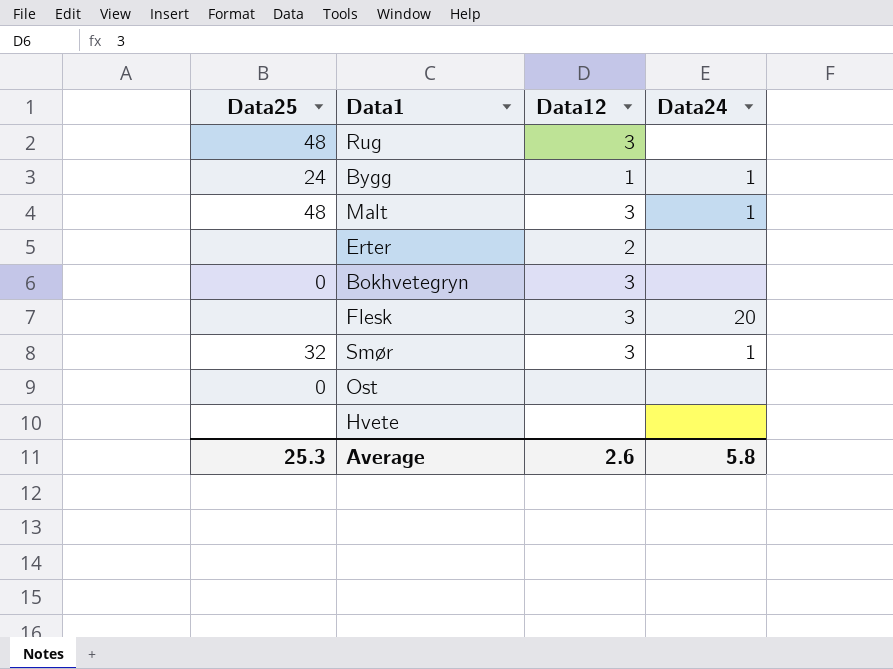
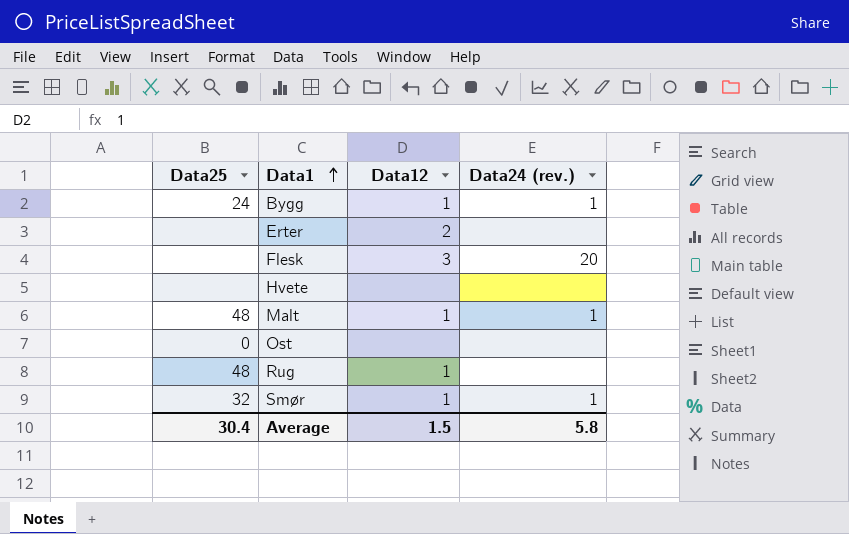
row order: none -> Data1 ascending
column name: Data24 -> Data24 (rev.)
row Bokhvetegryn: 0 | 3 | none -> none
Malt | Data12: 3 -> 1
Rug | Data12: 3 -> 1
Smør | Data12: 3 -> 1
Average | Data25: 25.3 -> 30.4
Average | Data12: 2.6 -> 1.5

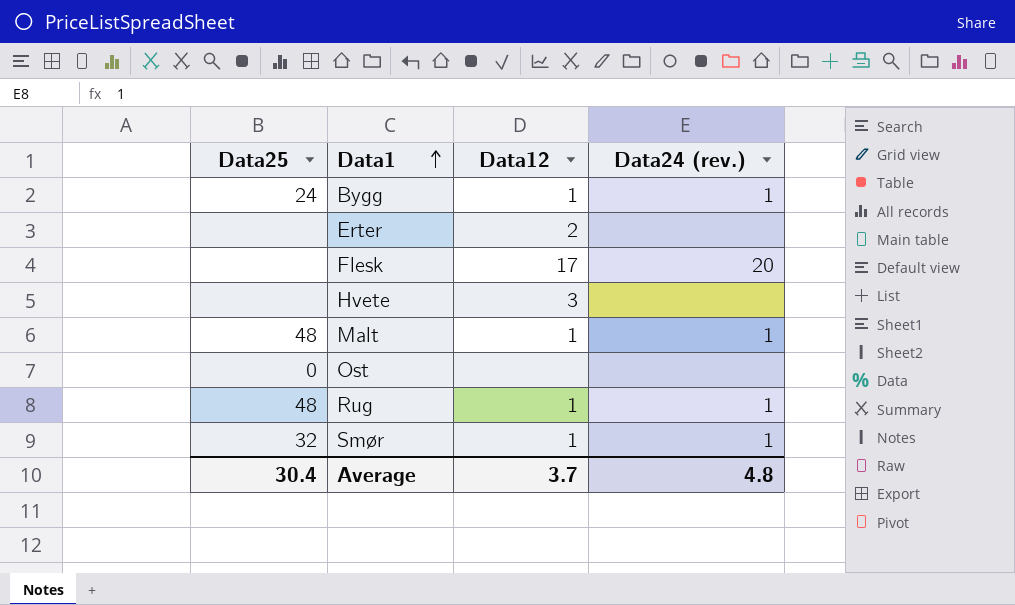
Flesk | Data12: 3 -> 17
Hvete | Data12: none -> 3
Rug | Data24 (rev.): none -> 1
Average | Data12: 1.5 -> 3.7
Average | Data24 (rev.): 5.8 -> 4.8

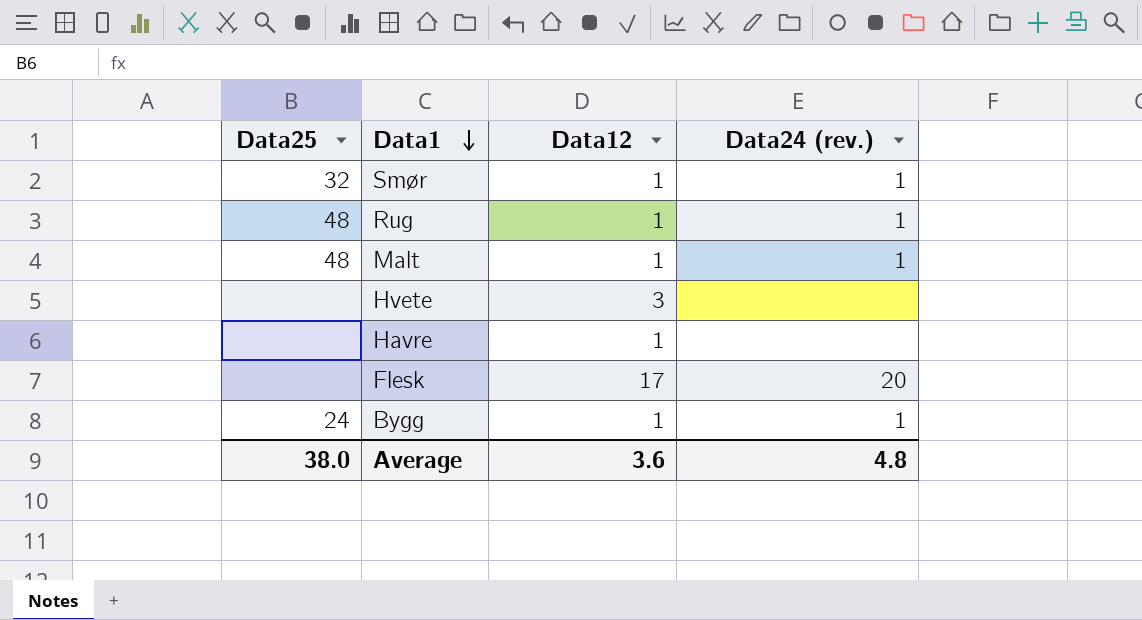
row order: Data1 ascending -> Data1 descending
row Erter: none | 2 | none -> none
row Ost: 0 | none | none -> none
row Havre: none -> none | 1 | none
Average | Data25: 30.4 -> 38.0
Average | Data12: 3.7 -> 3.6

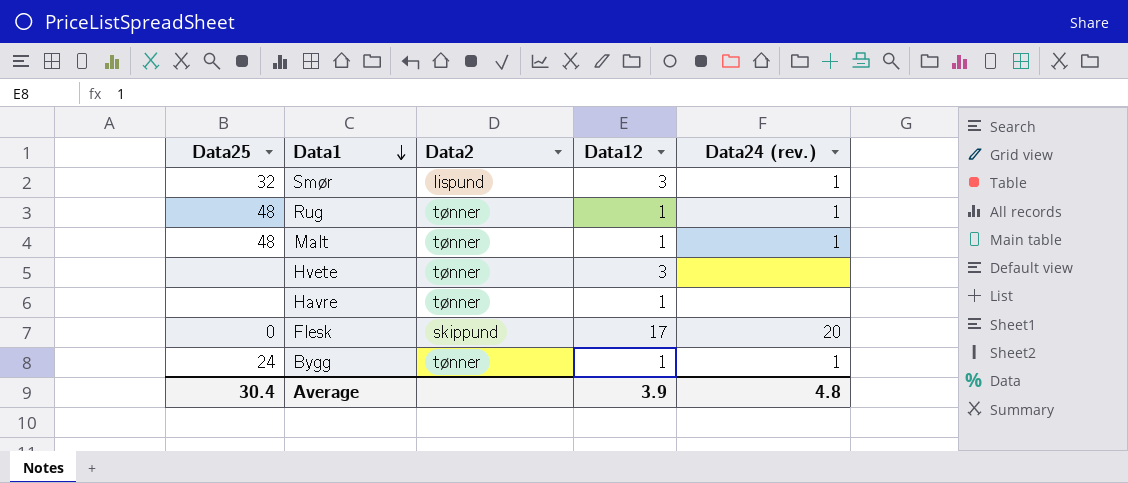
column Data2 | position: none -> 3
Smør | Data12: 1 -> 3
Flesk | Data25: none -> 0
Average | Data25: 38.0 -> 30.4
Average | Data12: 3.6 -> 3.9

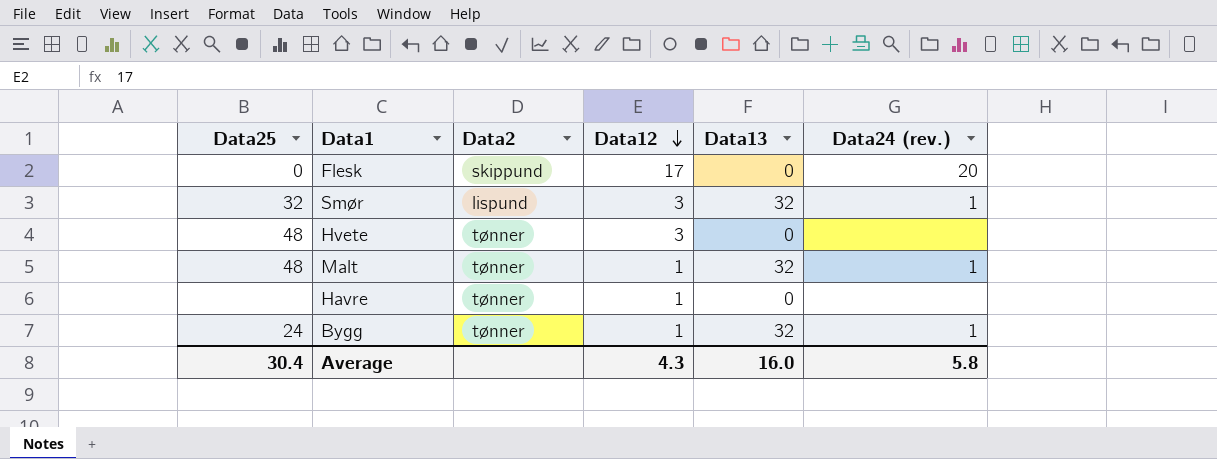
row order: Data1 descending -> Data12 descending
column Data13 | position: none -> 5
row Rug: 48 | tønner | 1 | 1 -> none
Hvete | Data25: none -> 48
Average | Data12: 3.9 -> 4.3
Average | Data24 (rev.): 4.8 -> 5.8

